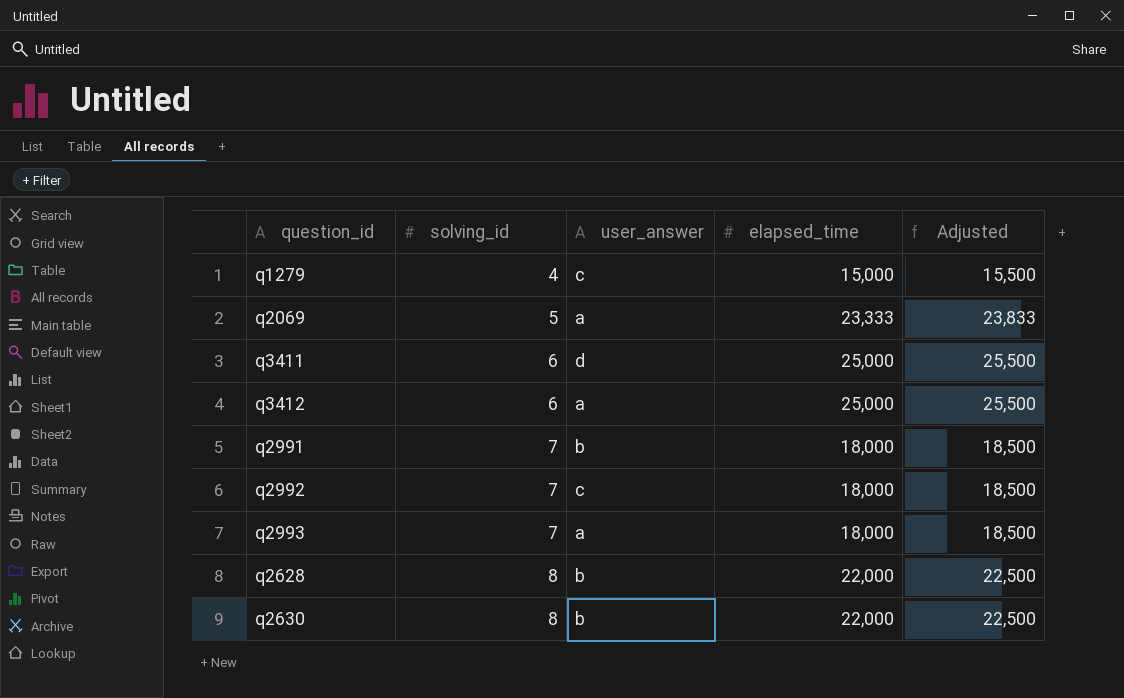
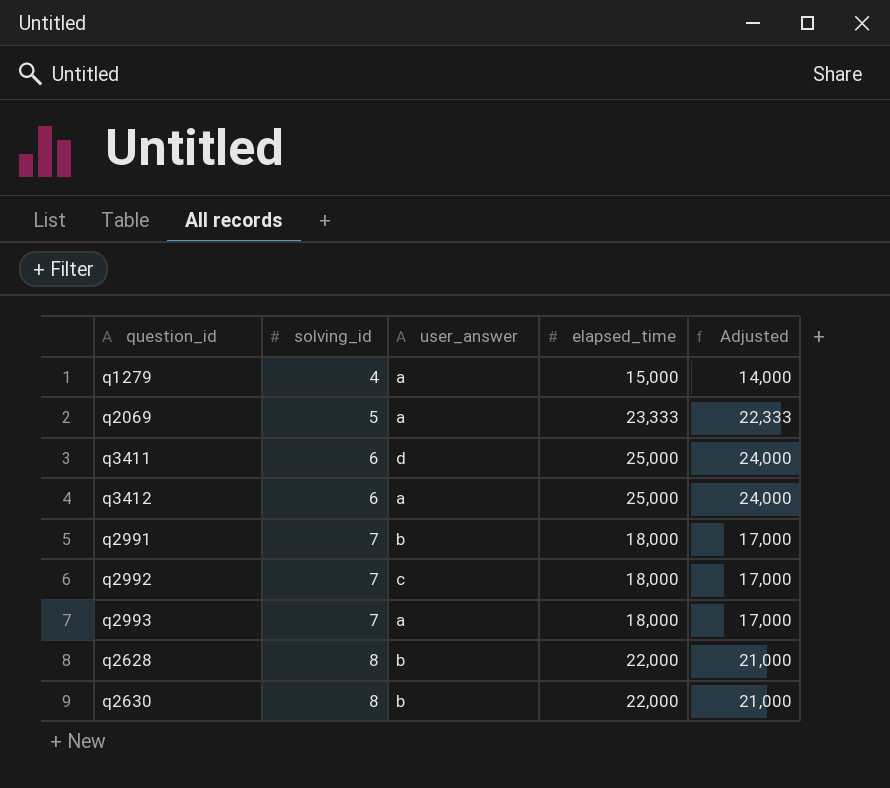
column Adjusted | formula: [elapsed_time] + 500 -> [elapsed_time] - 1000
q1279 | user_answer: c -> a

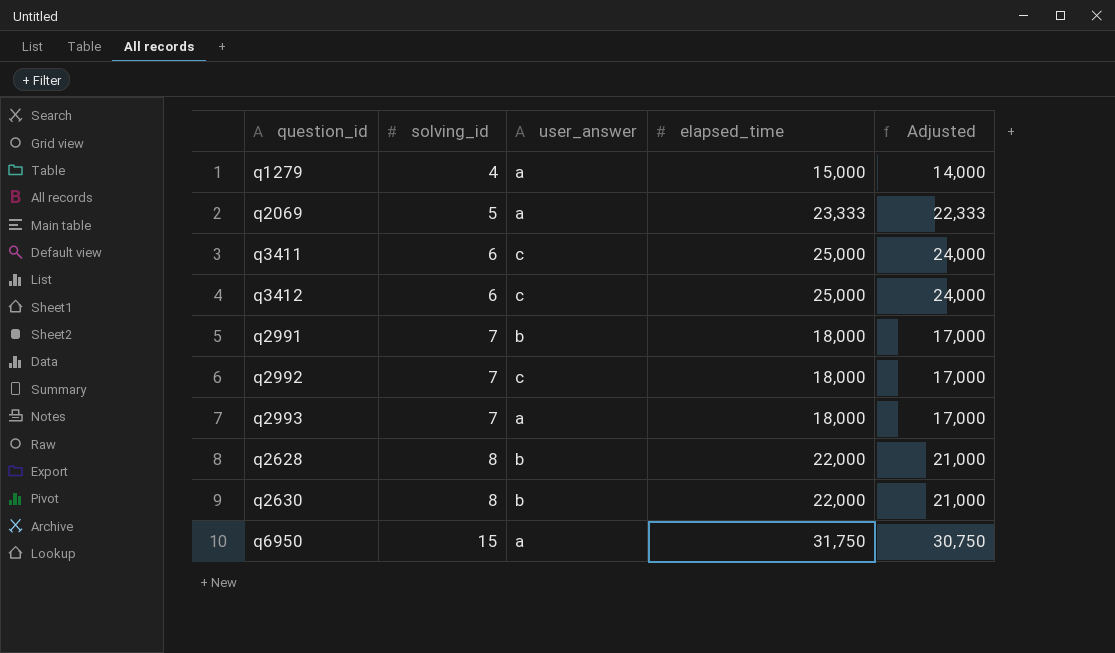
q3411 | user_answer: d -> c
q3412 | user_answer: a -> c
row q6950: none -> 15 | a | 31,750 | 30,750

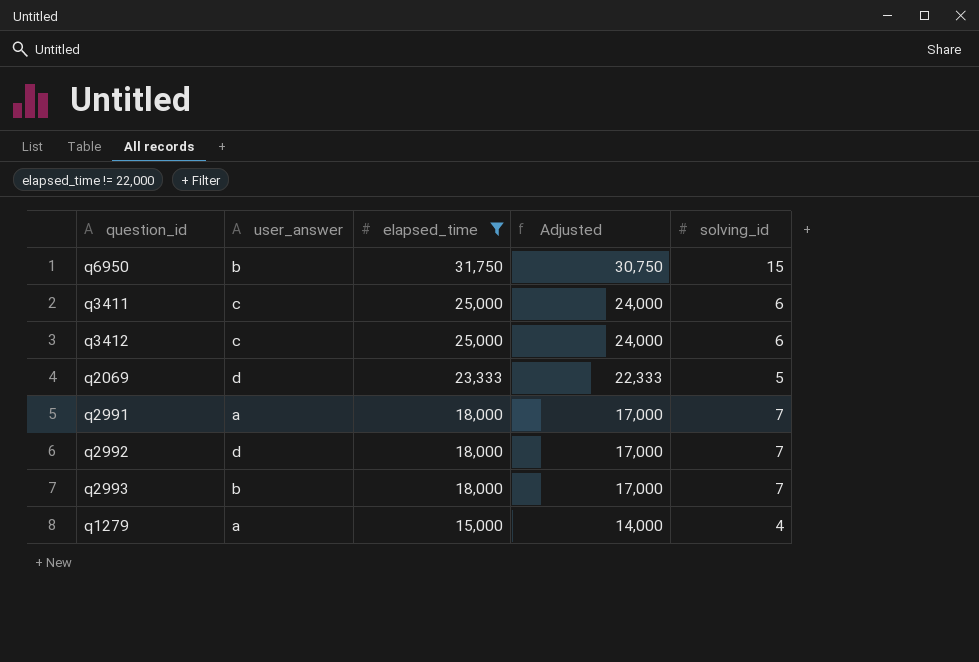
filter: none -> elapsed_time != 22,000
row order: solving_id ascending -> elapsed_time descending
column solving_id | position: 2 -> 5
q6950 | user_answer: a -> b
q2069 | user_answer: a -> d
q2991 | user_answer: b -> a
q2992 | user_answer: c -> d
q2993 | user_answer: a -> b

